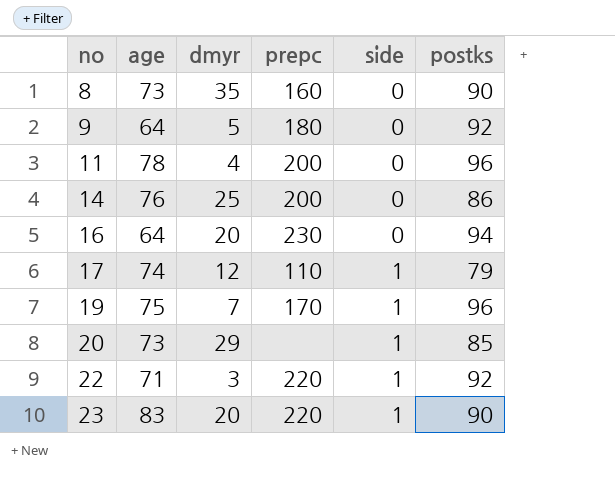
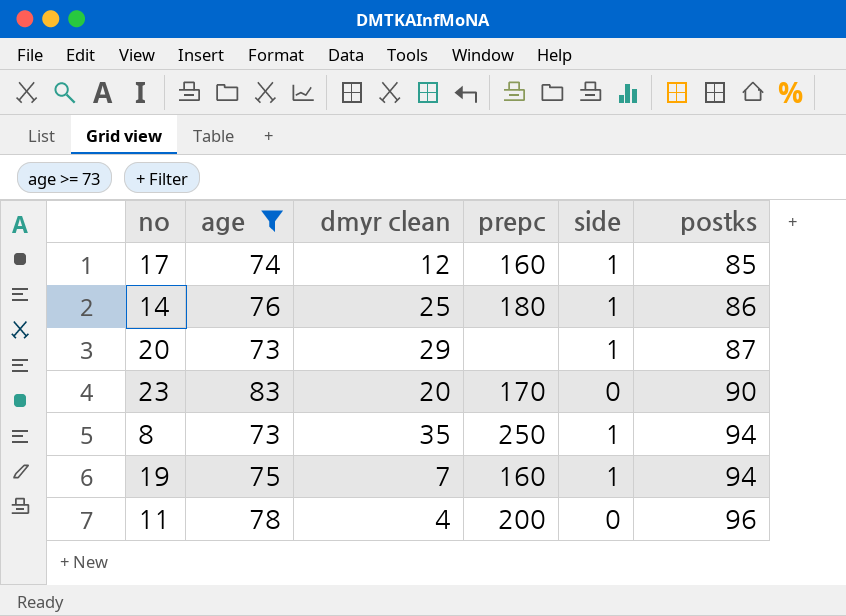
filter: none -> age >= 73
row order: no ascending -> postks ascending
column name: dmyr -> dmyr clean
17 | prepc: 110 -> 160
17 | postks: 79 -> 85
14 | prepc: 200 -> 180
14 | side: 0 -> 1
20 | postks: 85 -> 87
23 | prepc: 220 -> 170
23 | side: 1 -> 0
8 | prepc: 160 -> 250
8 | side: 0 -> 1
8 | postks: 90 -> 94
19 | prepc: 170 -> 160
19 | postks: 96 -> 94

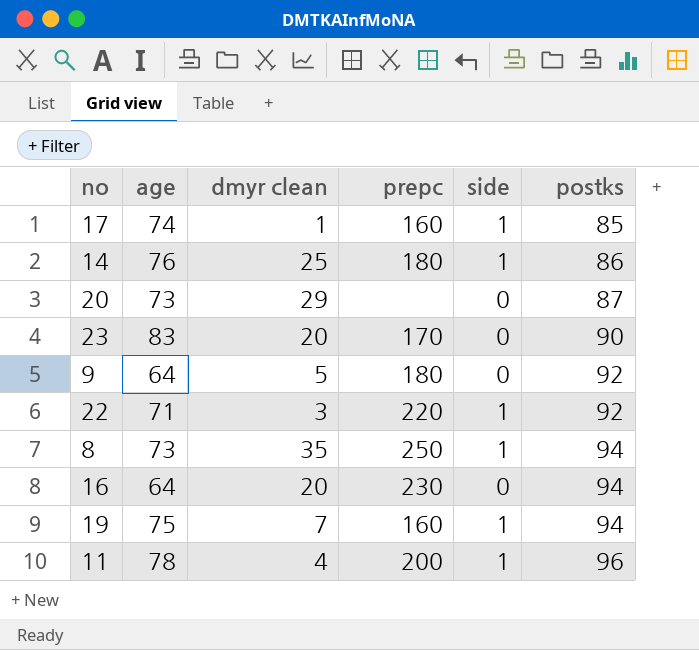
filter: age >= 73 -> none
17 | dmyr clean: 12 -> 1
20 | side: 1 -> 0
11 | side: 0 -> 1

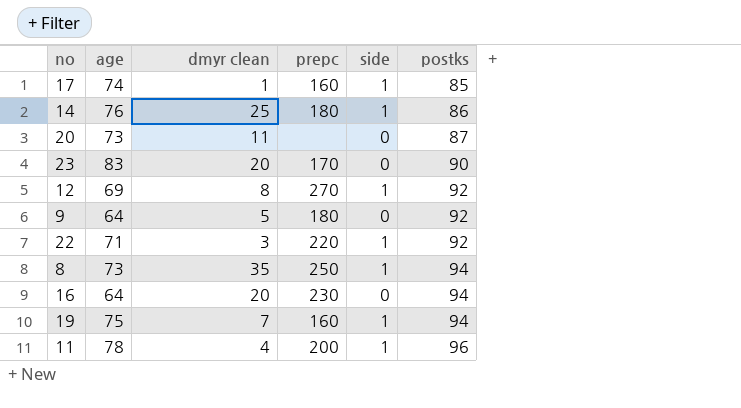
20 | dmyr clean: 29 -> 11
row 12: none -> 69 | 8 | 270 | 1 | 92

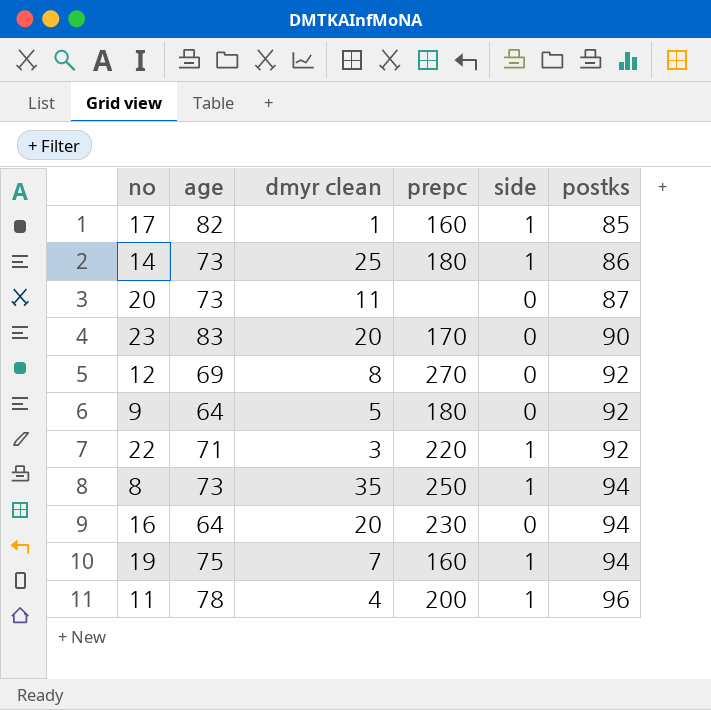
17 | age: 74 -> 82
14 | age: 76 -> 73
12 | side: 1 -> 0

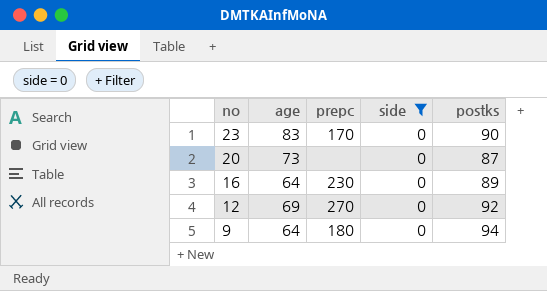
filter: none -> side = 0
row order: postks ascending -> no descending
column dmyr clean | position: 3 -> none
16 | postks: 94 -> 89
9 | postks: 92 -> 94

